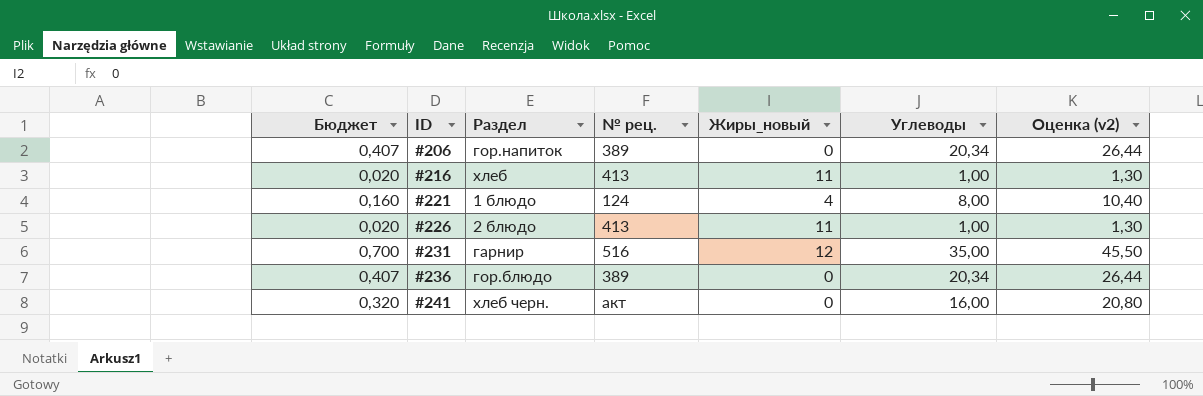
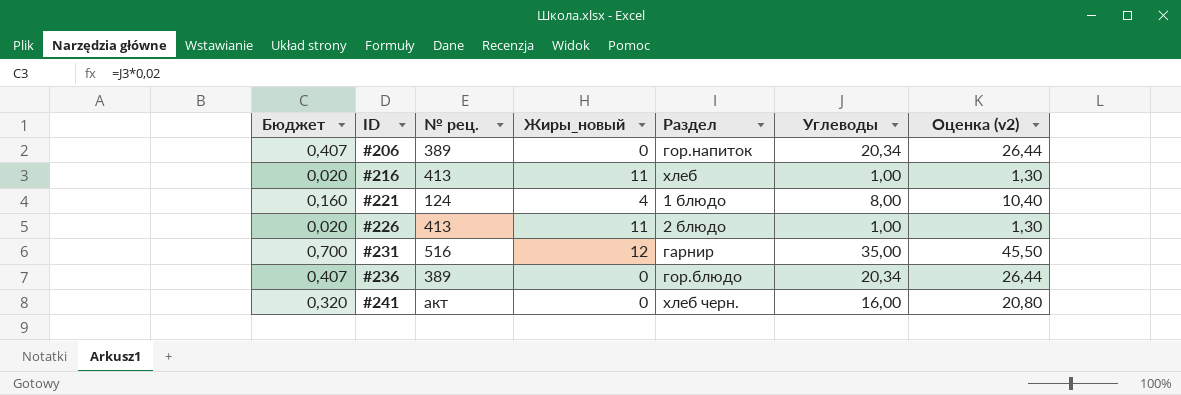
column Раздел | position: 3 -> 5

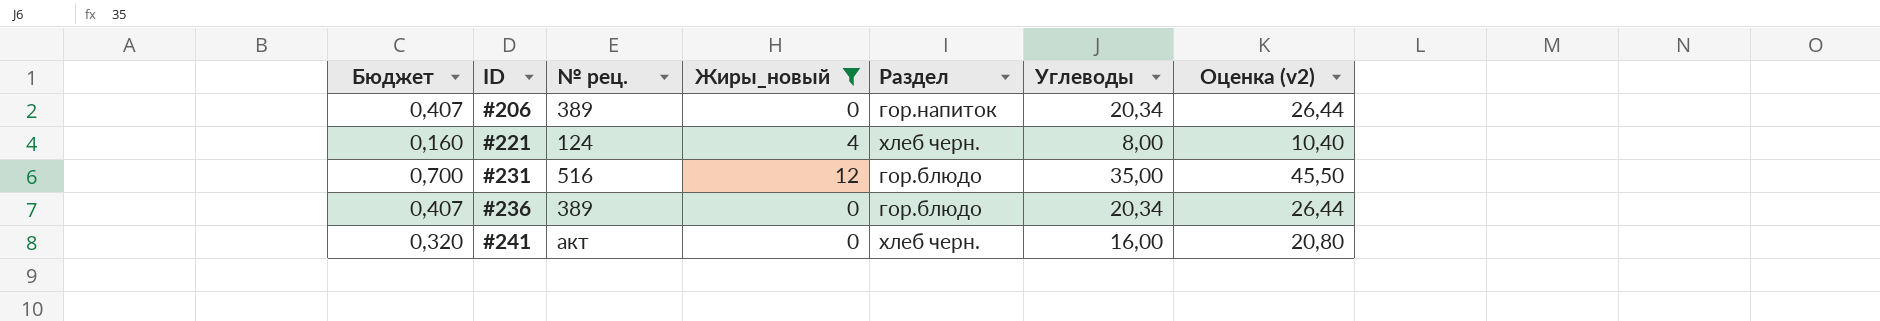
filter: none -> Жиры_новый != 11
#221 | Раздел: 1 блюдо -> хлеб черн.
#231 | Раздел: гарнир -> гор.блюдо

